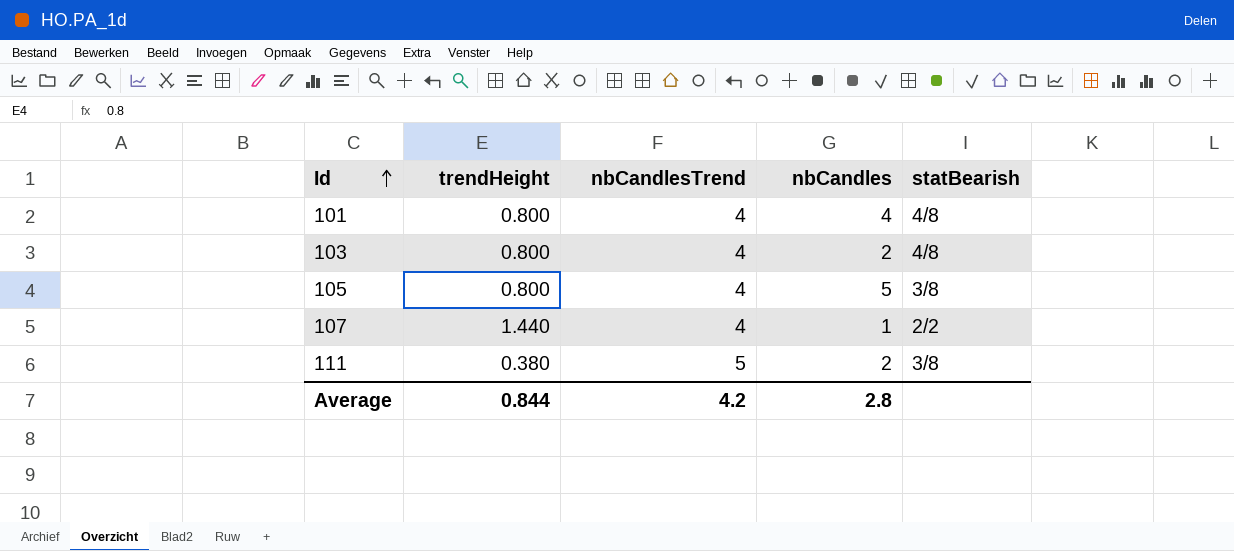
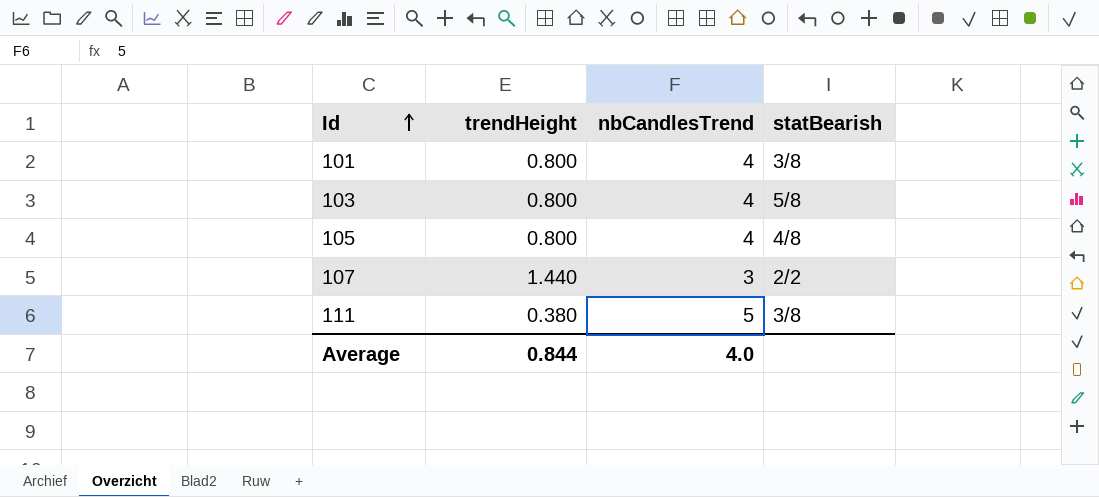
column nbCandles | position: 4 -> none
101 | statBearish: 4/8 -> 3/8
103 | statBearish: 4/8 -> 5/8
105 | statBearish: 3/8 -> 4/8
107 | nbCandlesTrend: 4 -> 3
Average | nbCandlesTrend: 4.2 -> 4.0

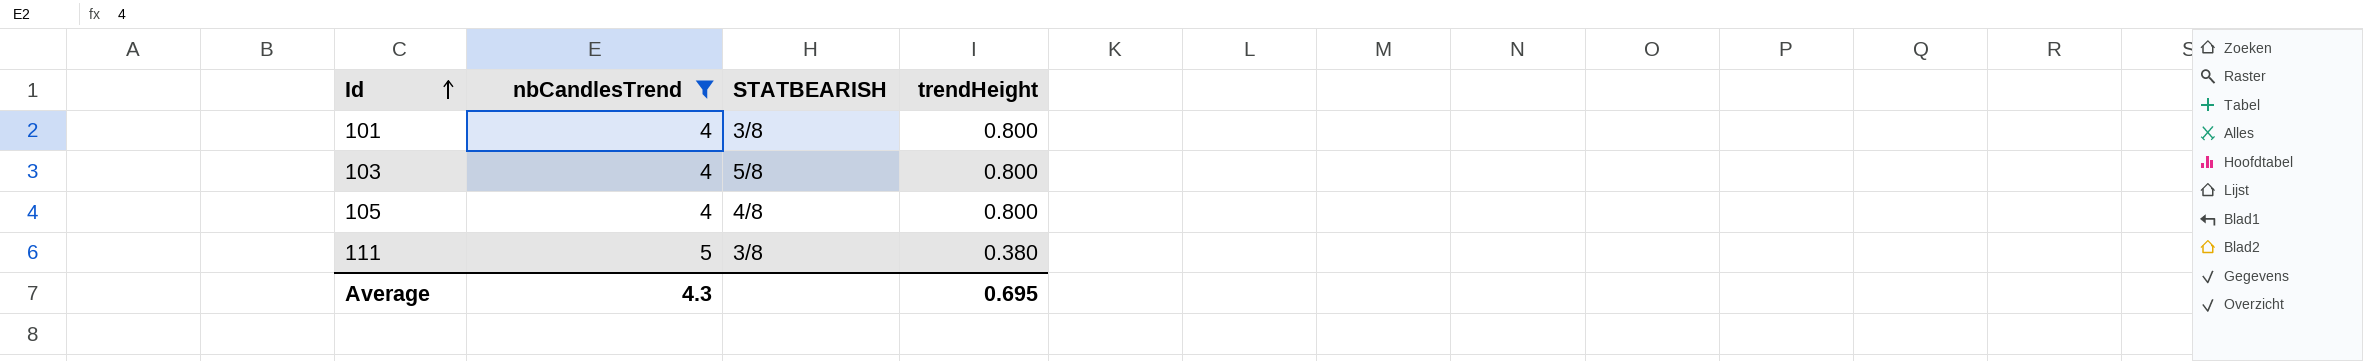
filter: none -> nbCandlesTrend != 3
column name: statBearish -> STATBEARISH
column trendHeight | position: 2 -> 4
Average | nbCandlesTrend: 4.0 -> 4.3
Average | trendHeight: 0.844 -> 0.695

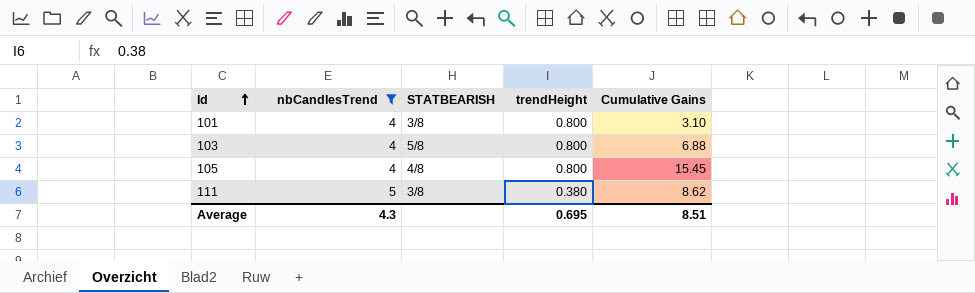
column Cumulative Gains | position: none -> 5

